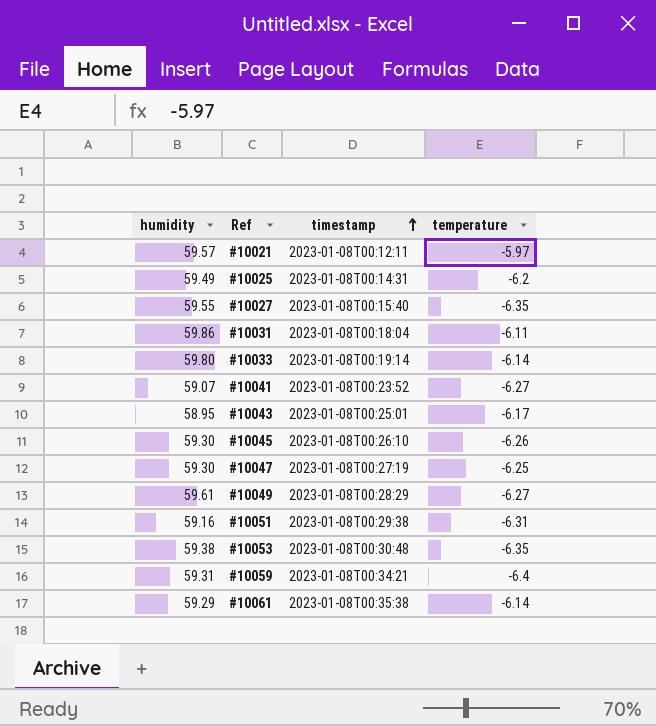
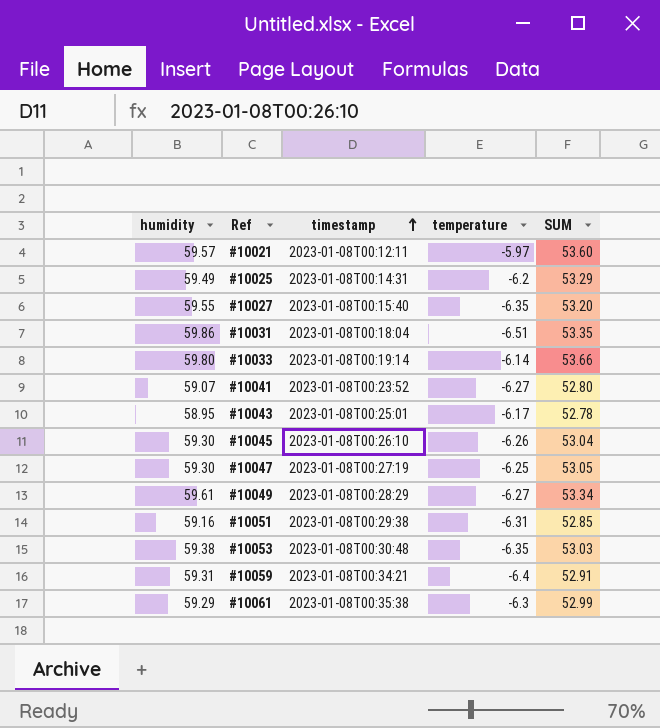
column SUM | formula: none -> [humidity] + [temperature]
#10031 | temperature: -6.11 -> -6.51
#10061 | temperature: -6.14 -> -6.3

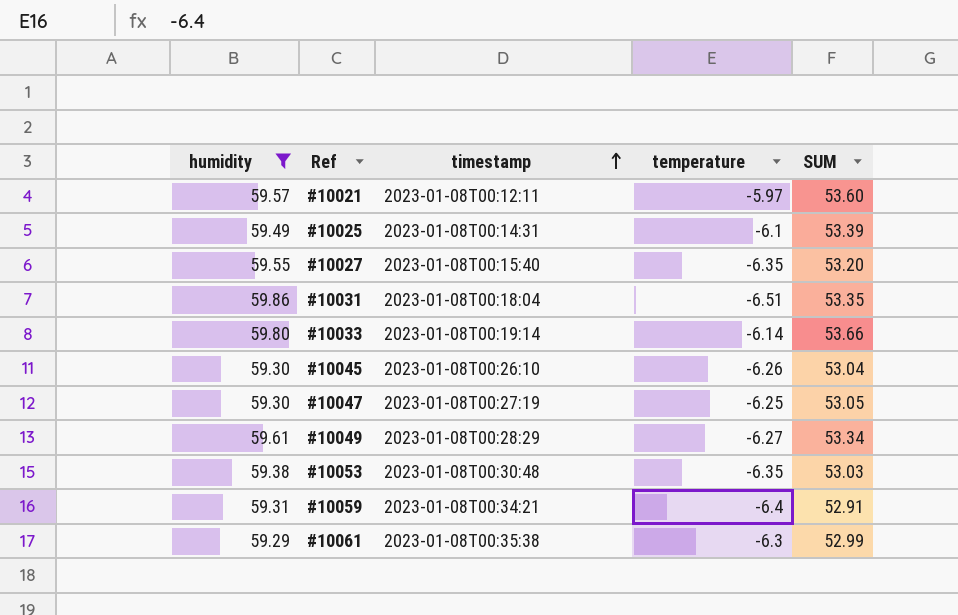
filter: none -> humidity >= 59.29
#10025 | temperature: -6.2 -> -6.1
#10025 | SUM: 53.29 -> 53.39

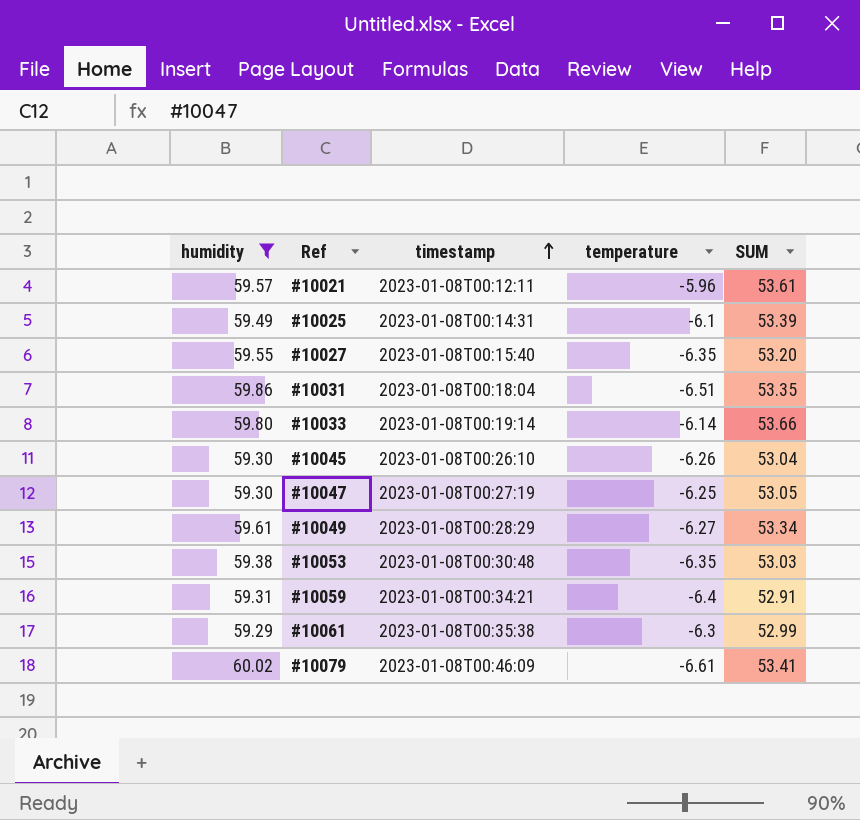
#10021 | temperature: -5.97 -> -5.96
#10021 | SUM: 53.60 -> 53.61
row #10079: none -> 60.02 | 2023-01-08T00:46:09 | -6.61 | 53.41

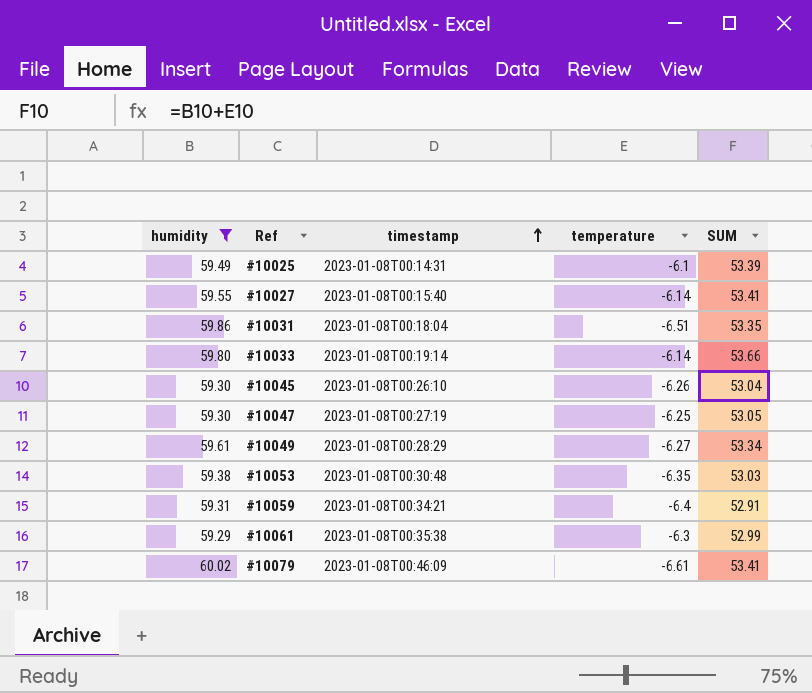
row #10021: 59.57 | 2023-01-08T00:12:11 | -5.96 | 53.61 -> none
#10027 | temperature: -6.35 -> -6.14
#10027 | SUM: 53.20 -> 53.41

